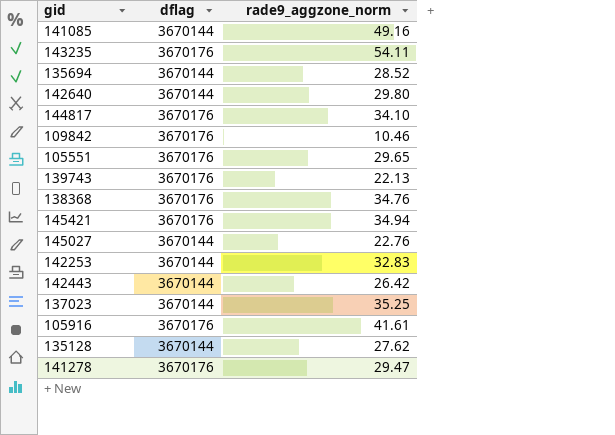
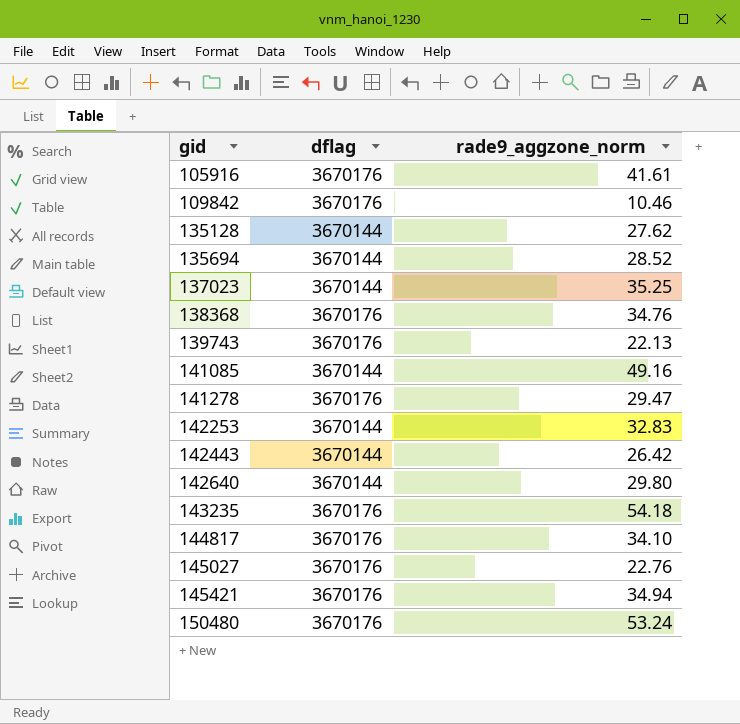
row order: none -> gid ascending
row 105551: 3670176 | 29.65 -> none
143235 | rade9_aggzone_norm: 54.11 -> 54.18
145027 | dflag: 3670144 -> 3670176
row 150480: none -> 3670176 | 53.24

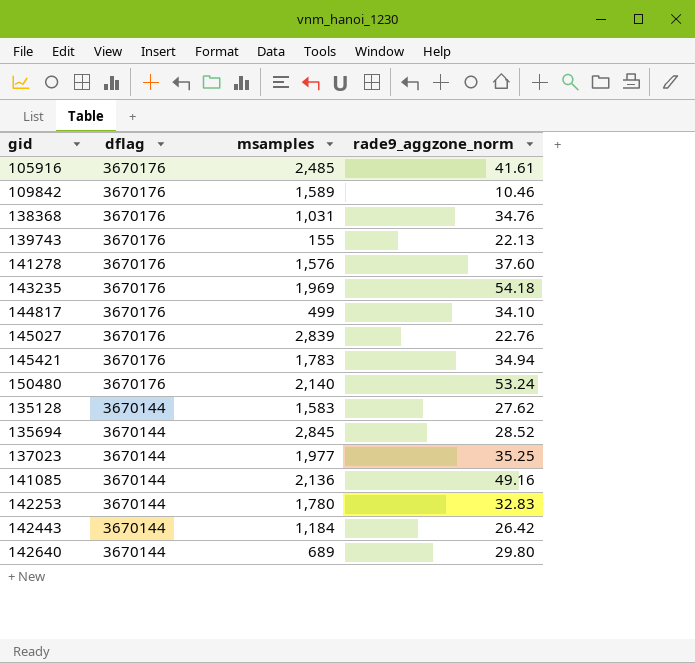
row order: gid ascending -> dflag descending
column msamples | position: none -> 3
141278 | rade9_aggzone_norm: 29.47 -> 37.60

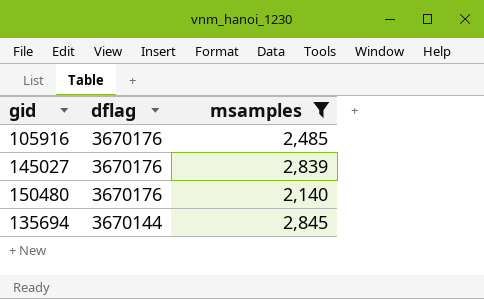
filter: none -> msamples >= 2,140
column rade9_aggzone_norm | position: 4 -> none

